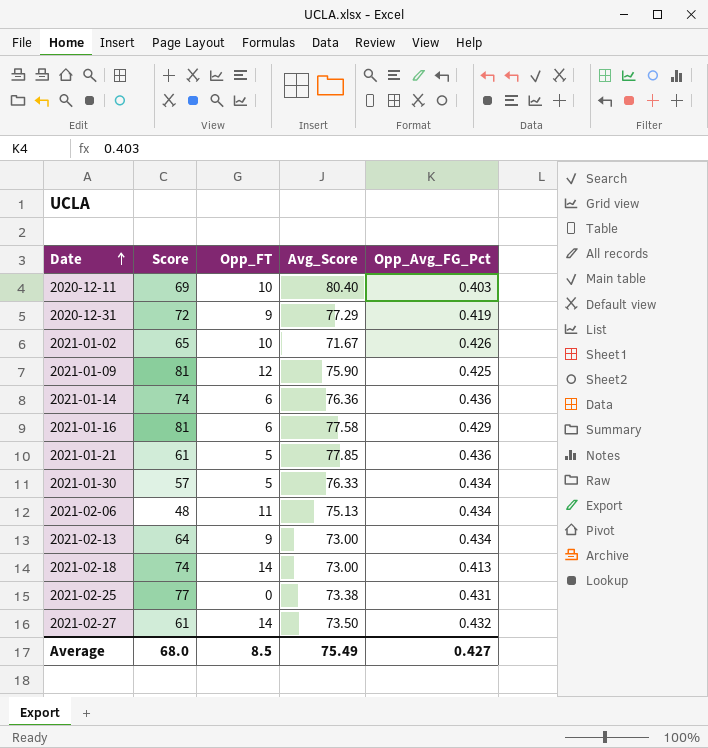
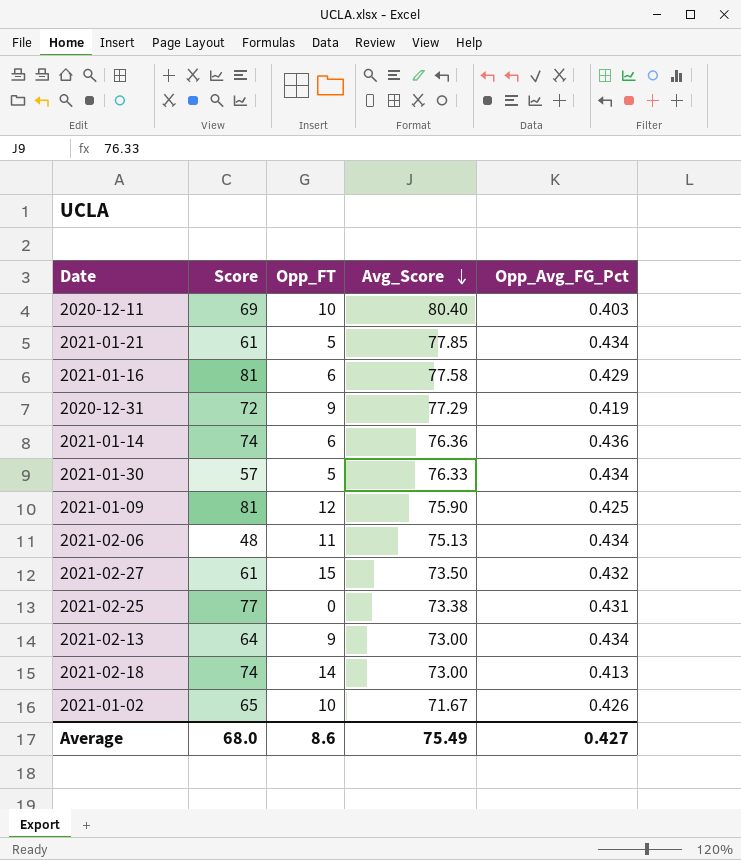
row order: Date ascending -> Avg_Score descending
2021-01-21 | Opp_Avg_FG_Pct: 0.436 -> 0.434
2021-02-27 | Opp_FT: 14 -> 15
Average | Opp_FT: 8.5 -> 8.6

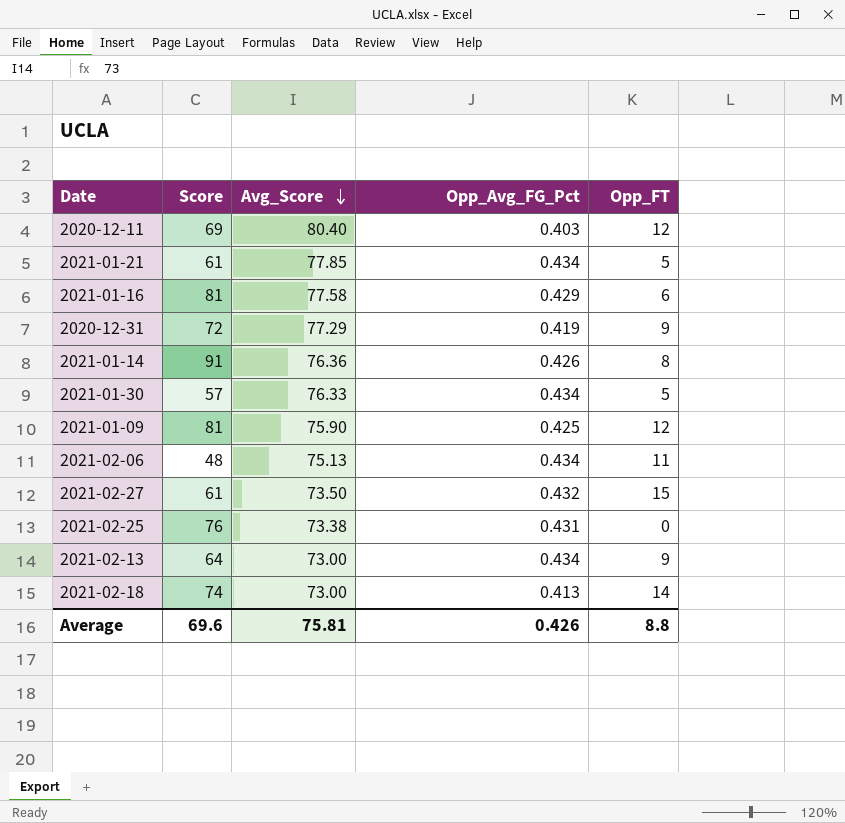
column Opp_FT | position: 3 -> 5
row 2021-01-02: 65 | 10 | 71.67 | 0.426 -> none
2020-12-11 | Opp_FT: 10 -> 12
2021-01-14 | Score: 74 -> 91
2021-01-14 | Opp_Avg_FG_Pct: 0.436 -> 0.426
2021-01-14 | Opp_FT: 6 -> 8
2021-02-25 | Score: 77 -> 76
Average | Score: 68.0 -> 69.6
Average | Avg_Score: 75.49 -> 75.81
Average | Opp_Avg_FG_Pct: 0.427 -> 0.426
Average | Opp_FT: 8.6 -> 8.8

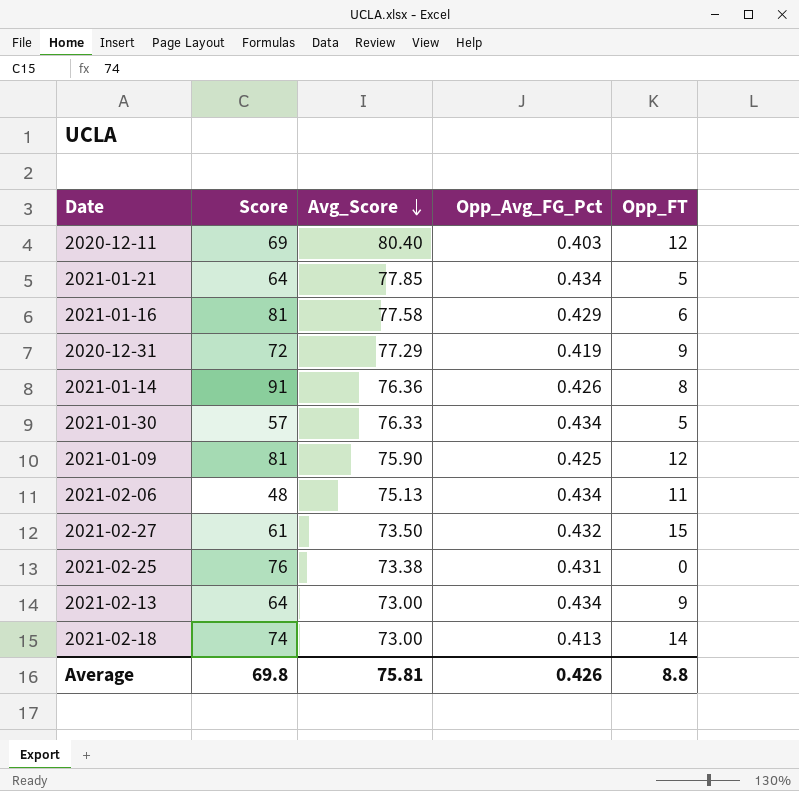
2021-01-21 | Score: 61 -> 64
Average | Score: 69.6 -> 69.8

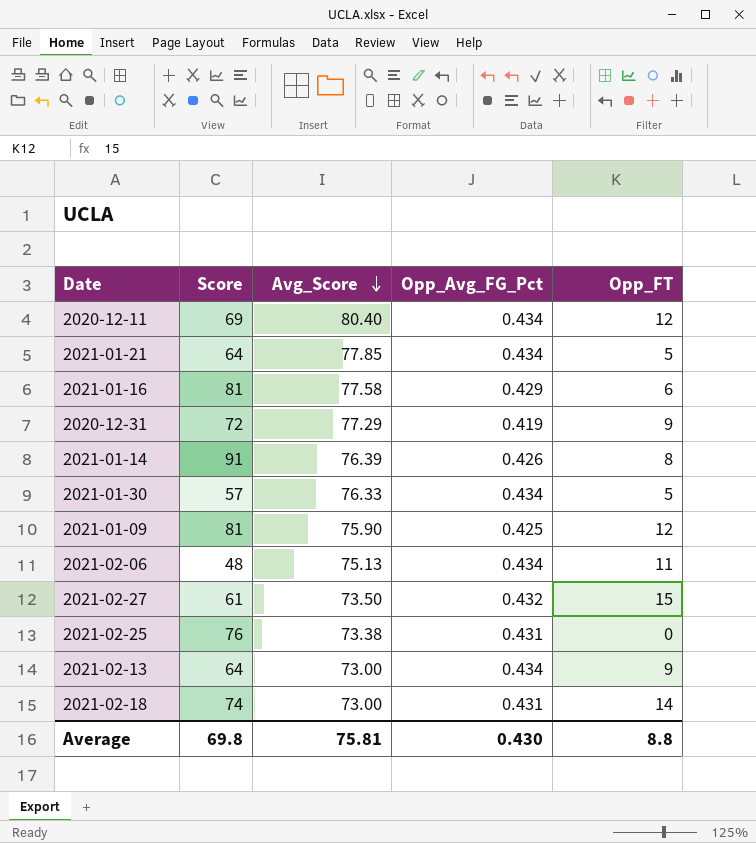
2020-12-11 | Opp_Avg_FG_Pct: 0.403 -> 0.434
2021-01-14 | Avg_Score: 76.36 -> 76.39
2021-02-18 | Opp_Avg_FG_Pct: 0.413 -> 0.431
Average | Opp_Avg_FG_Pct: 0.426 -> 0.430

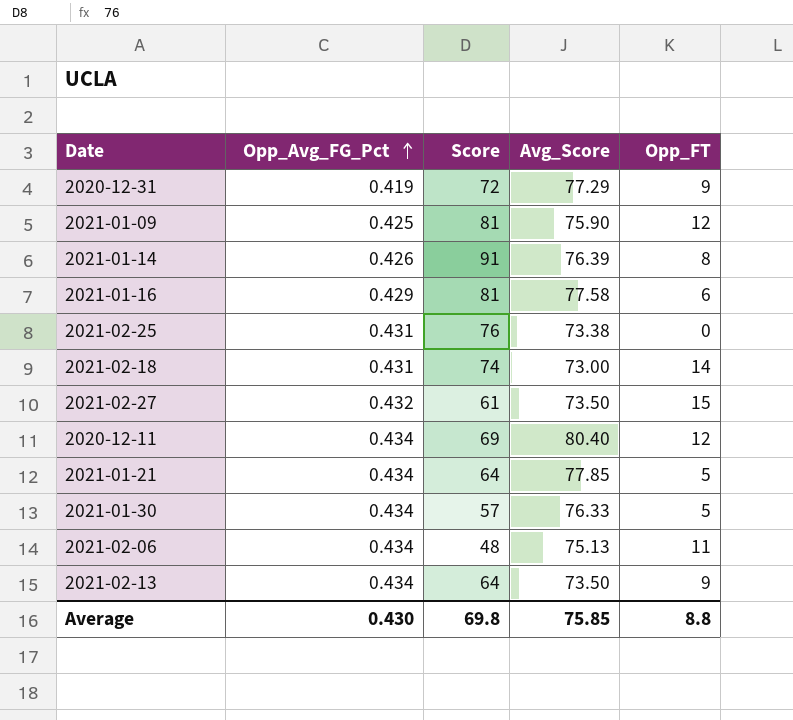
row order: Avg_Score descending -> Opp_Avg_FG_Pct ascending
column Opp_Avg_FG_Pct | position: 4 -> 2
2021-02-13 | Avg_Score: 73.00 -> 73.50
Average | Avg_Score: 75.81 -> 75.85

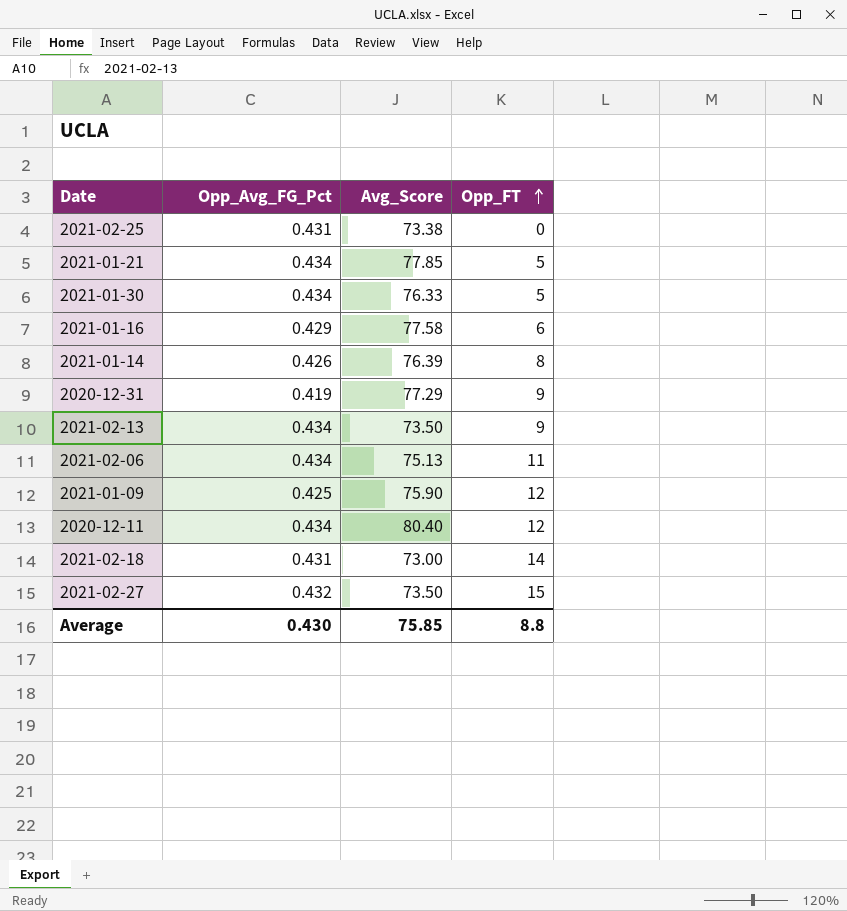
row order: Opp_Avg_FG_Pct ascending -> Opp_FT ascending
column Score | position: 3 -> none

